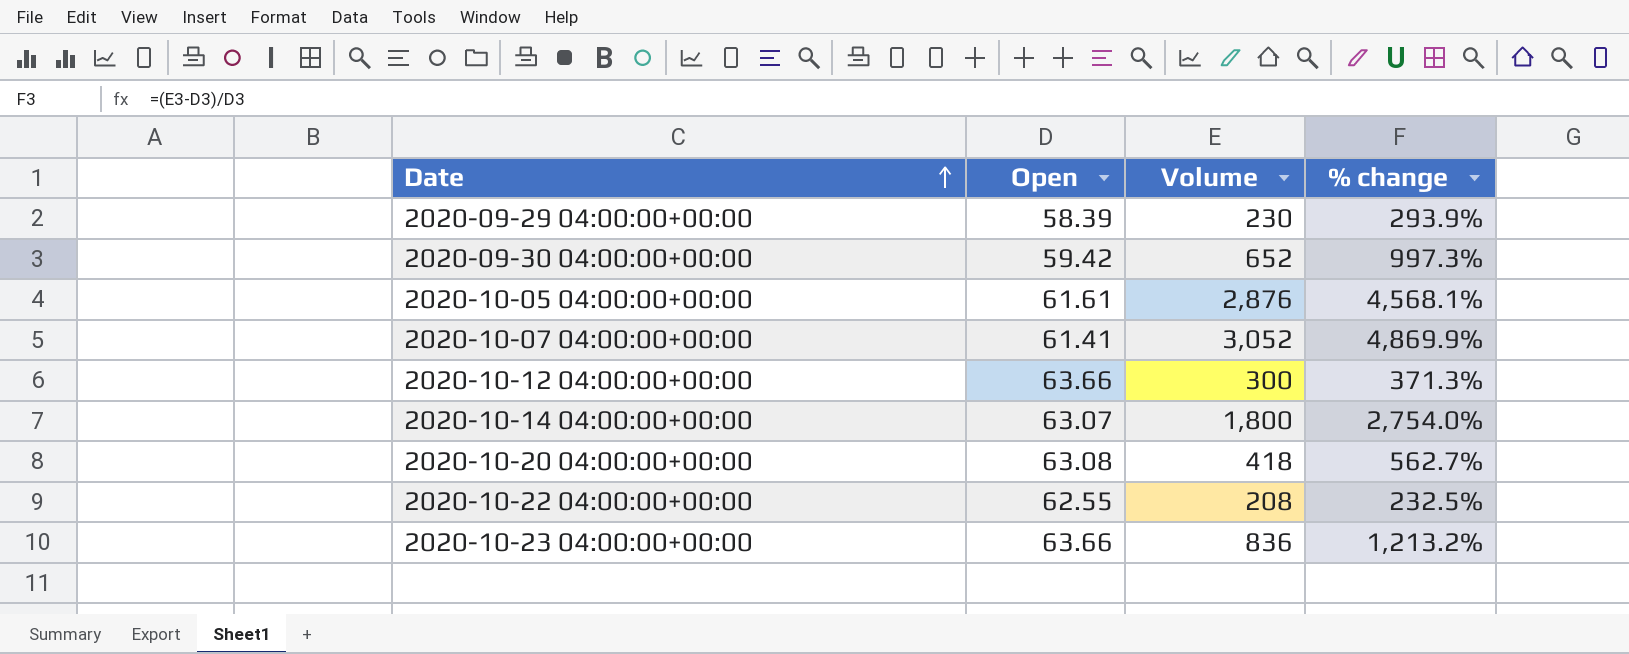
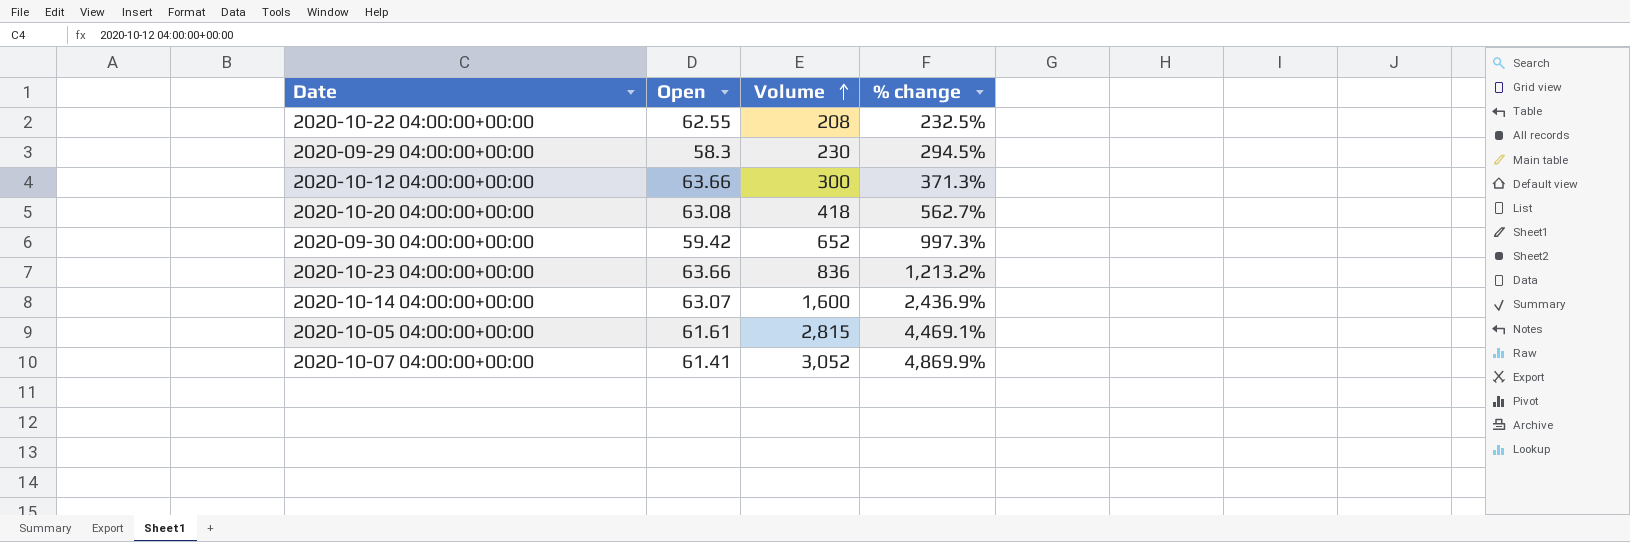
row order: Date ascending -> Volume ascending
2020-09-29 04:00:00+00:00 | Open: 58.39 -> 58.3
2020-09-29 04:00:00+00:00 | % change: 293.9% -> 294.5%
2020-10-14 04:00:00+00:00 | Volume: 1,800 -> 1,600
2020-10-14 04:00:00+00:00 | % change: 2,754.0% -> 2,436.9%
2020-10-05 04:00:00+00:00 | Volume: 2,876 -> 2,815
2020-10-05 04:00:00+00:00 | % change: 4,568.1% -> 4,469.1%

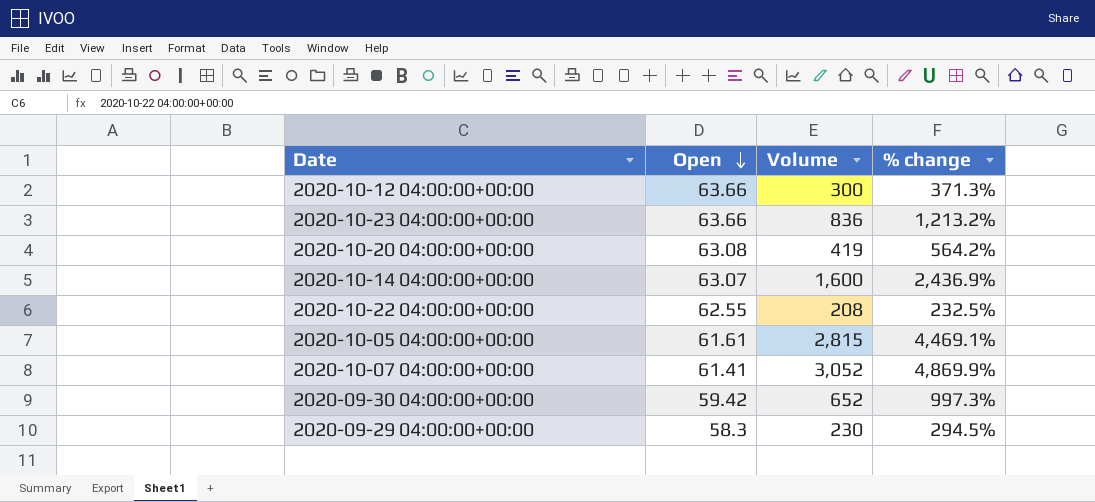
row order: Volume ascending -> Open descending
2020-10-20 04:00:00+00:00 | Volume: 418 -> 419
2020-10-20 04:00:00+00:00 | % change: 562.7% -> 564.2%

